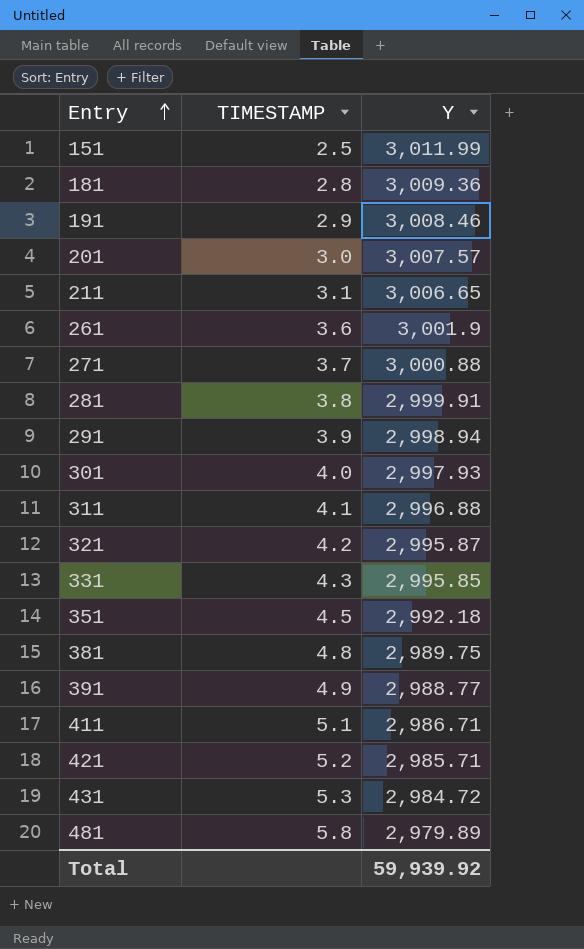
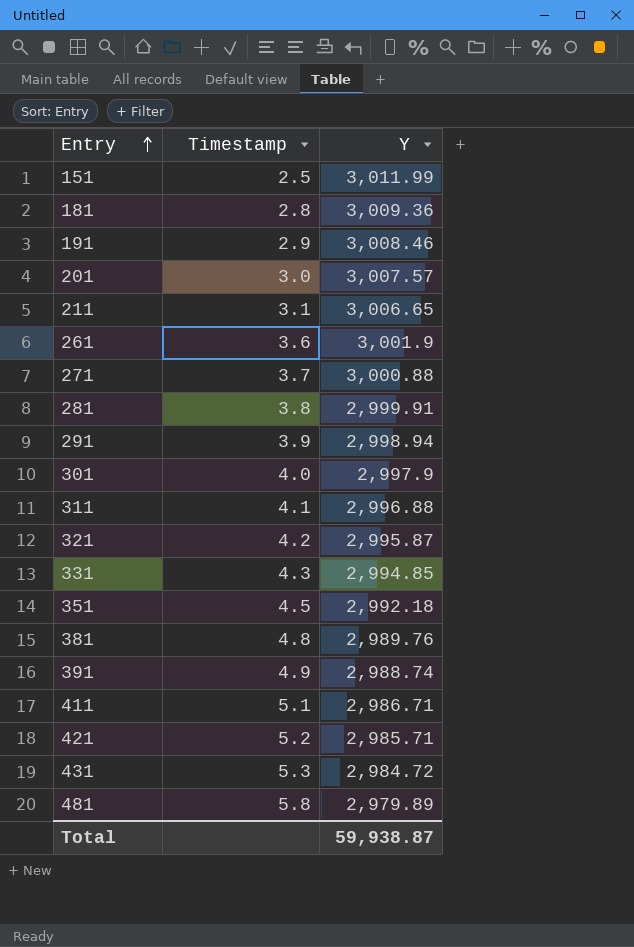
column name: TIMESTAMP -> Timestamp
301 | Y: 2,997.93 -> 2,997.9
331 | Y: 2,995.85 -> 2,994.85
381 | Y: 2,989.75 -> 2,989.76
391 | Y: 2,988.77 -> 2,988.74
Total | Y: 59,939.92 -> 59,938.87

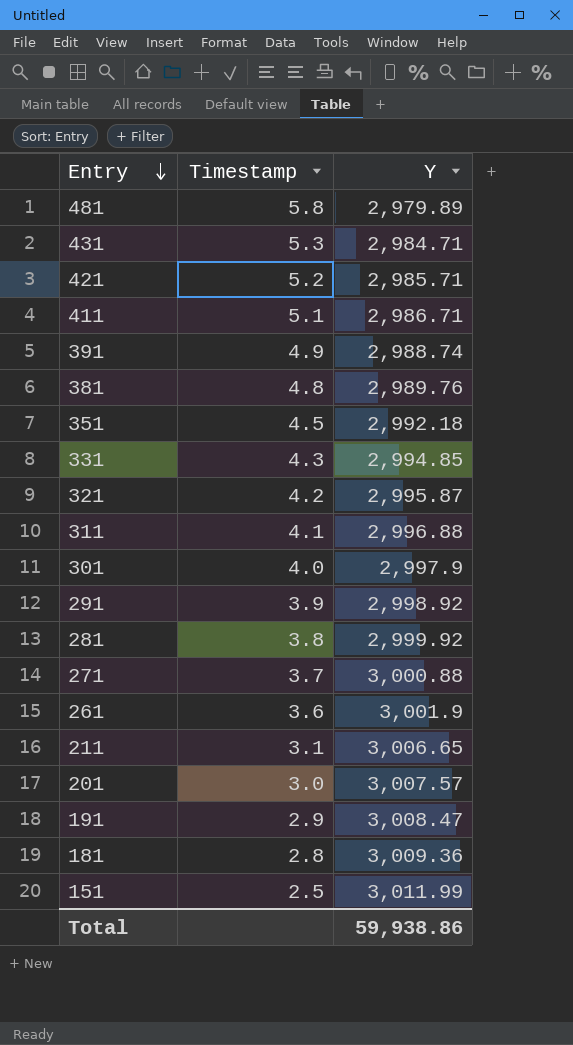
row order: Entry ascending -> Entry descending
431 | Y: 2,984.72 -> 2,984.71
291 | Y: 2,998.94 -> 2,998.92
281 | Y: 2,999.91 -> 2,999.92
191 | Y: 3,008.46 -> 3,008.47
Total | Y: 59,938.87 -> 59,938.86

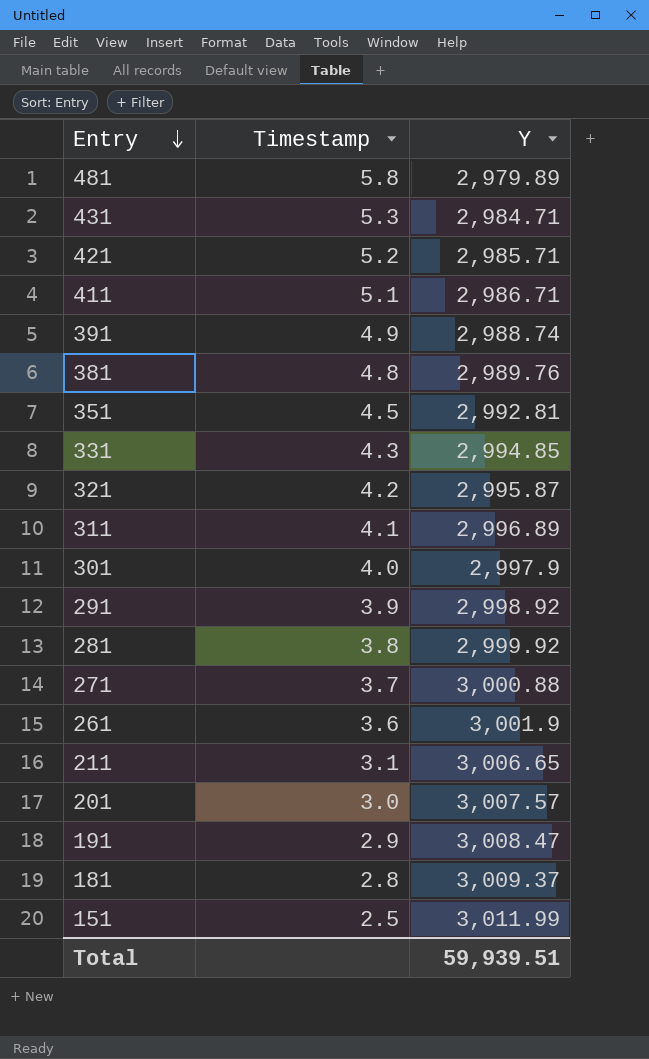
351 | Y: 2,992.18 -> 2,992.81
311 | Y: 2,996.88 -> 2,996.89
181 | Y: 3,009.36 -> 3,009.37
Total | Y: 59,938.86 -> 59,939.51

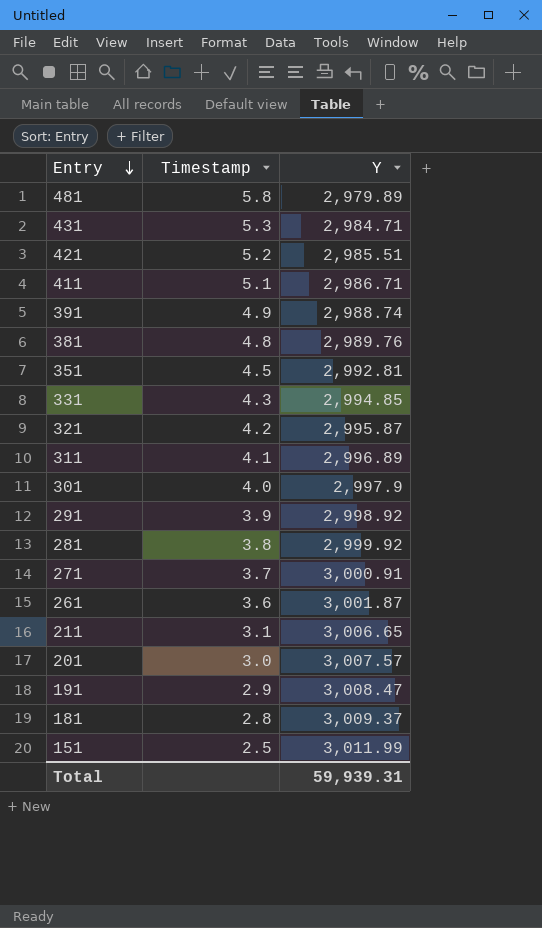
421 | Y: 2,985.71 -> 2,985.51
271 | Y: 3,000.88 -> 3,000.91
261 | Y: 3,001.9 -> 3,001.87
Total | Y: 59,939.51 -> 59,939.31

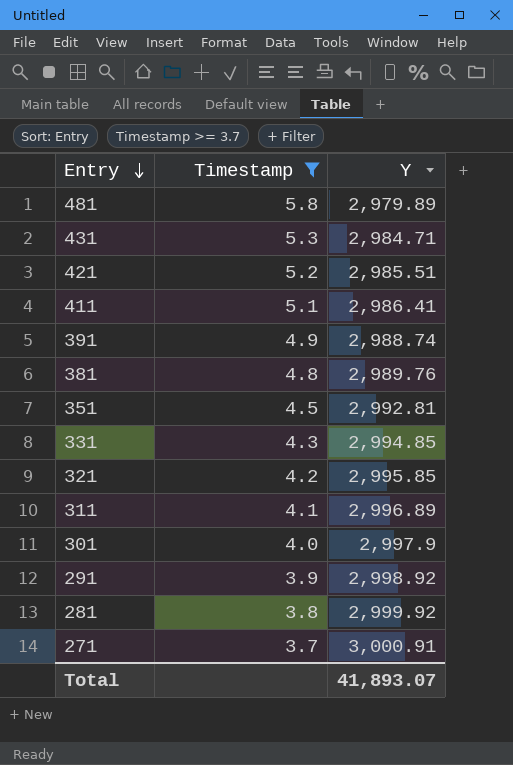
filter: none -> Timestamp >= 3.7
411 | Y: 2,986.71 -> 2,986.41
321 | Y: 2,995.87 -> 2,995.85
Total | Y: 59,939.31 -> 41,893.07

